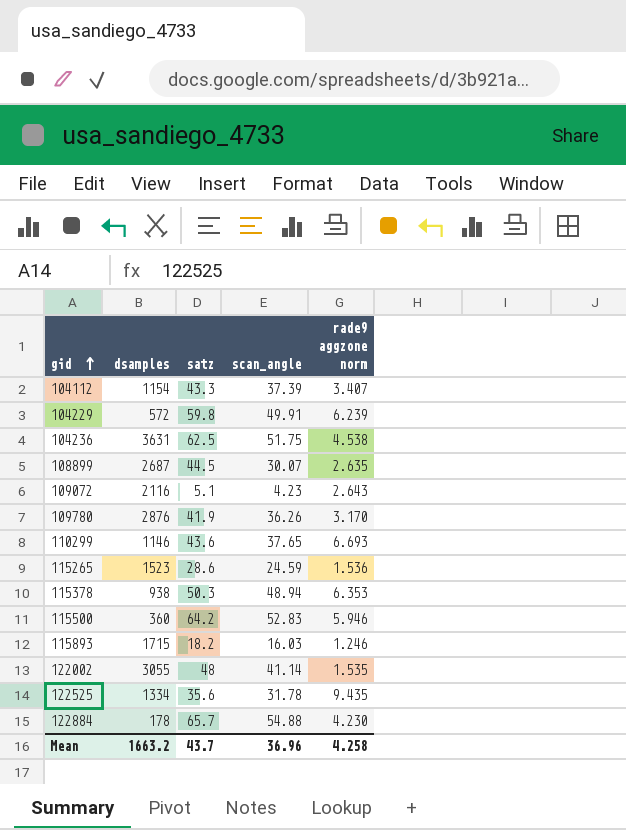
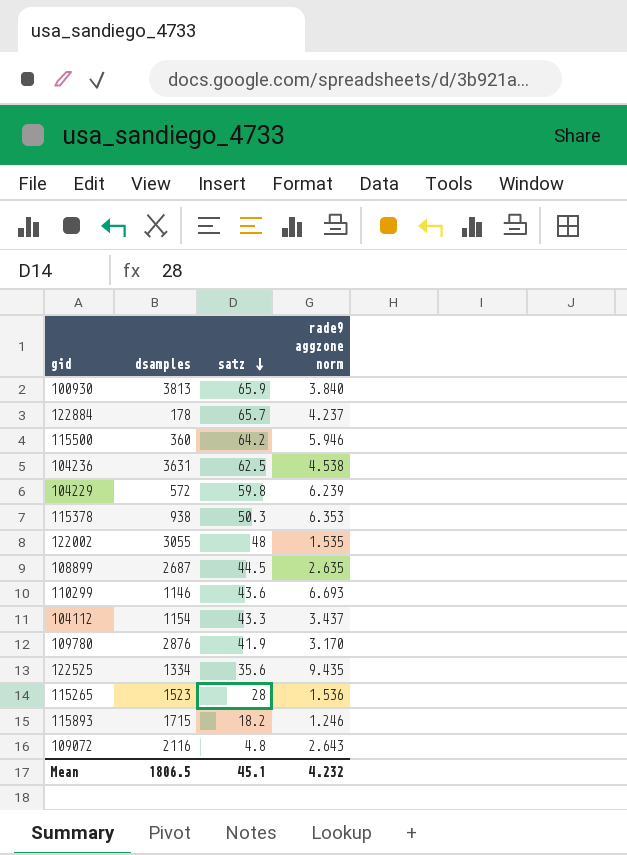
row order: gid ascending -> satz descending
column scan_angle | position: 4 -> none
row 100930: none -> 3813 | 65.9 | 3.840
122884 | rade9 aggzone norm: 4.230 -> 4.237
104112 | rade9 aggzone norm: 3.407 -> 3.437
115265 | satz: 28.6 -> 28
109072 | satz: 5.1 -> 4.8
Mean | dsamples: 1663.2 -> 1806.5
Mean | satz: 43.7 -> 45.1
Mean | rade9 aggzone norm: 4.258 -> 4.232

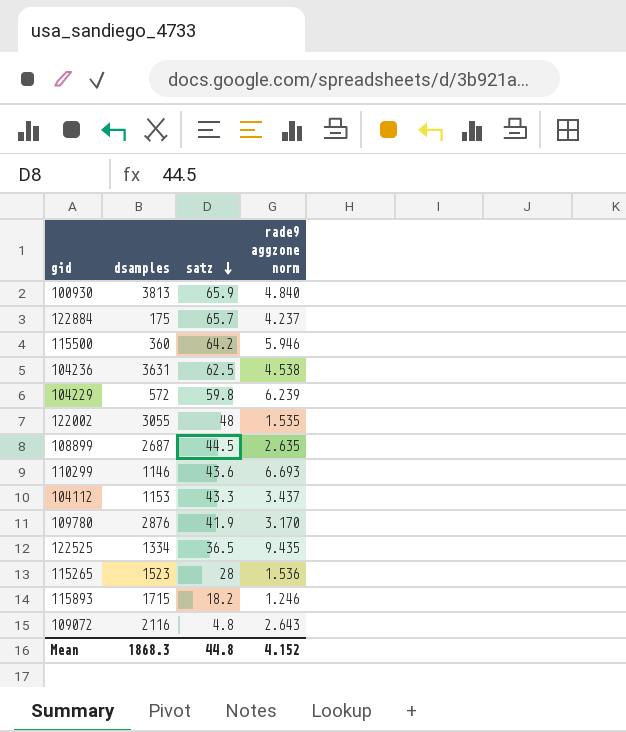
row 115378: 938 | 50.3 | 6.353 -> none
100930 | rade9 aggzone norm: 3.840 -> 4.840
122884 | dsamples: 178 -> 175
104112 | dsamples: 1154 -> 1153
122525 | satz: 35.6 -> 36.5
Mean | dsamples: 1806.5 -> 1868.3
Mean | satz: 45.1 -> 44.8
Mean | rade9 aggzone norm: 4.232 -> 4.152

